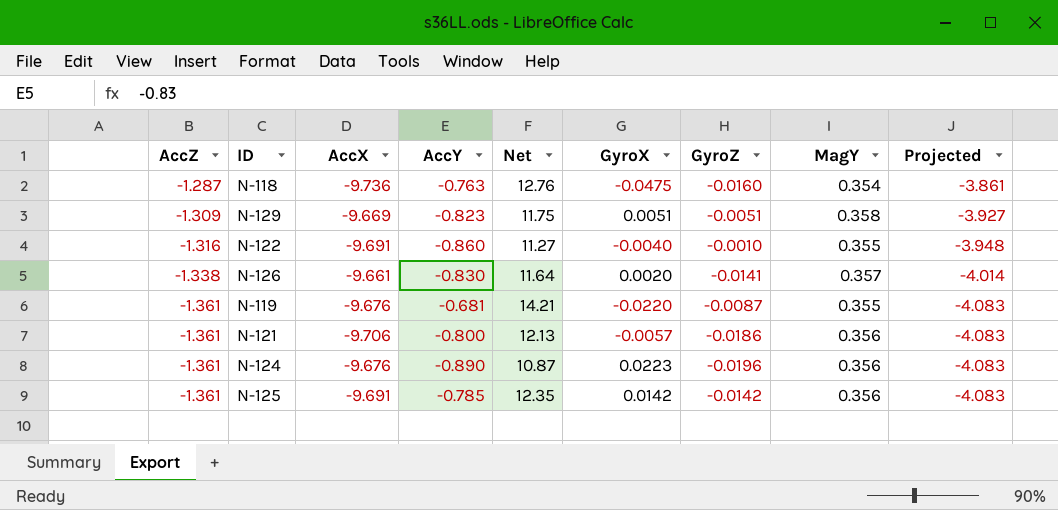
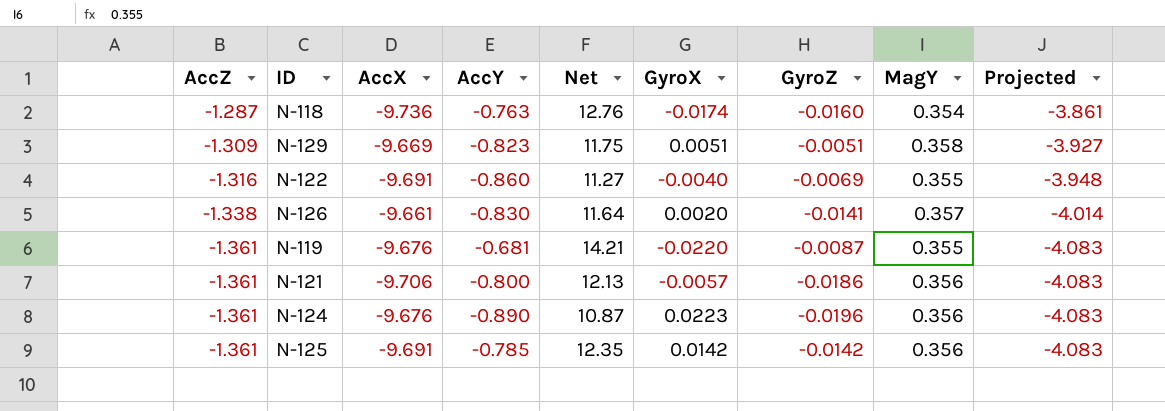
N-118 | GyroX: -0.0475 -> -0.0174
N-122 | GyroZ: -0.0010 -> -0.0069

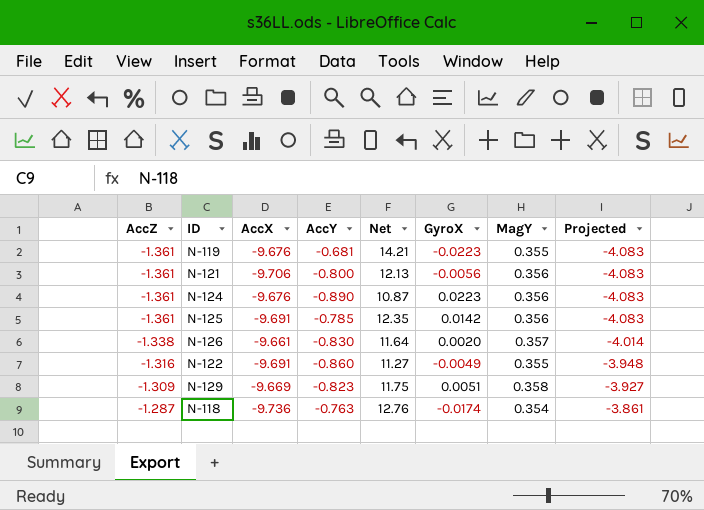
row order: AccZ descending -> AccZ ascending
column GyroZ | position: 7 -> none
N-119 | GyroX: -0.0220 -> -0.0223
N-121 | GyroX: -0.0057 -> -0.0056
N-122 | GyroX: -0.0040 -> -0.0049

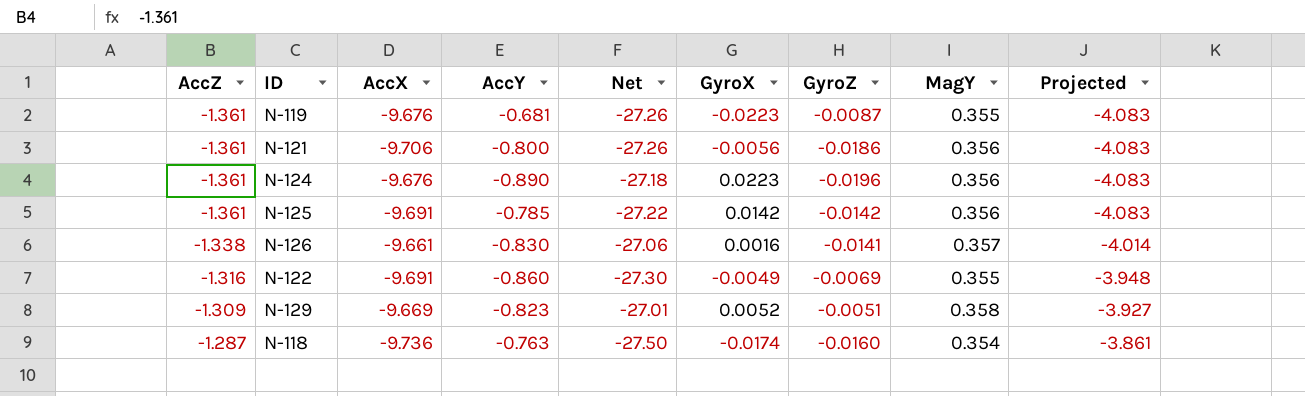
column Net | formula: [AccX] / [AccY] -> [AccX] / [MagY]
column GyroZ | position: none -> 7
N-126 | GyroX: 0.0020 -> 0.0016
N-129 | GyroX: 0.0051 -> 0.0052

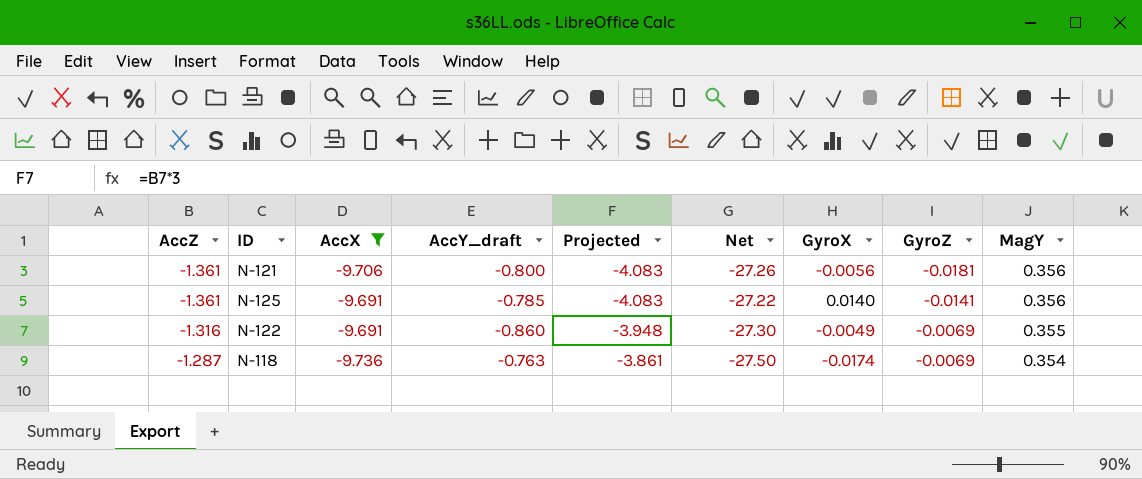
filter: none -> AccX <= -9.691
column name: AccY -> AccY_draft
column Projected | position: 9 -> 5
N-121 | GyroZ: -0.0186 -> -0.0181
N-125 | GyroX: 0.0142 -> 0.0140
N-125 | GyroZ: -0.0142 -> -0.0141
N-118 | GyroZ: -0.0160 -> -0.0069

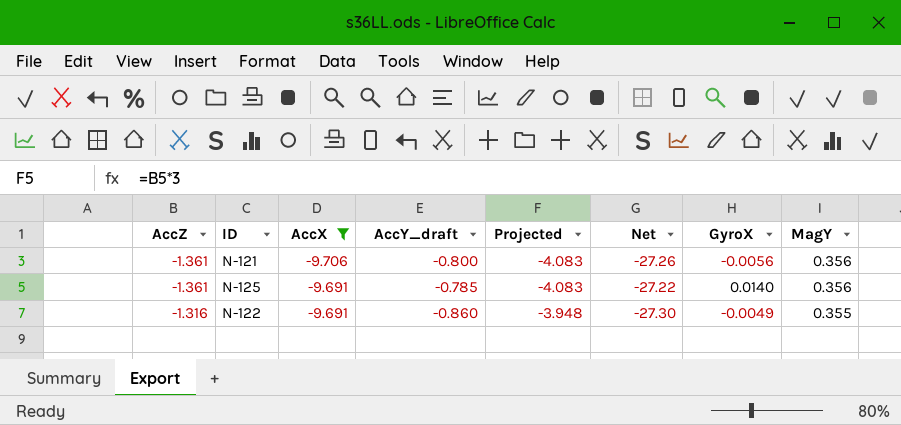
column GyroZ | position: 8 -> none
row N-118: -1.287 | -9.736 | -0.763 | -3.861 | -27.50 | -0.0174 | -0.0069 | 0.354 -> none

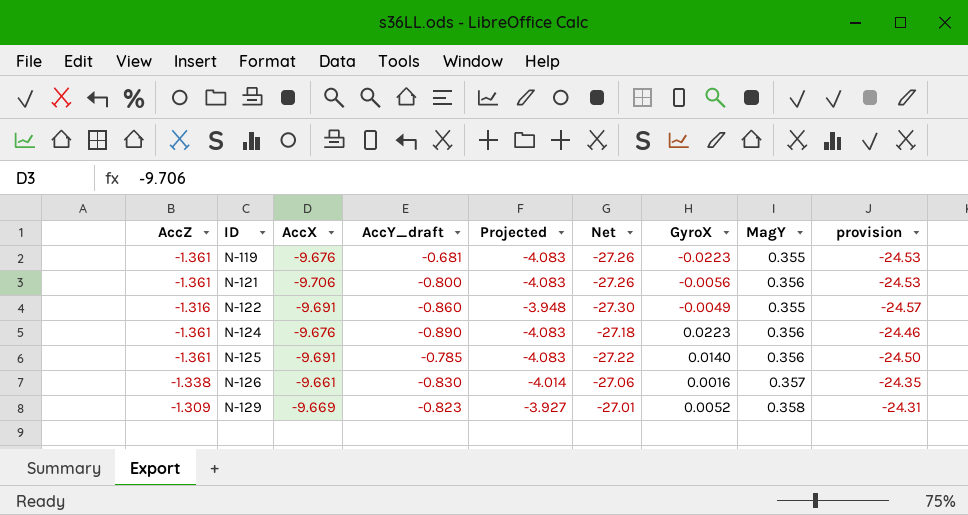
filter: AccX <= -9.691 -> none
row order: AccZ ascending -> ID ascending
column provision | formula: none -> [Net] * 0.9

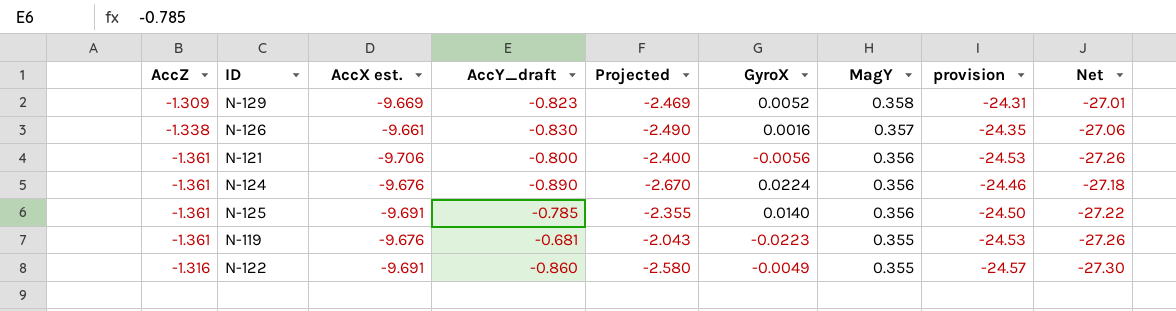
row order: ID ascending -> MagY descending
column name: AccX -> AccX est.
column Projected | formula: [AccZ] * 3 -> [AccY_draft] * 3
column Net | position: 6 -> 9
N-124 | GyroX: 0.0223 -> 0.0224

